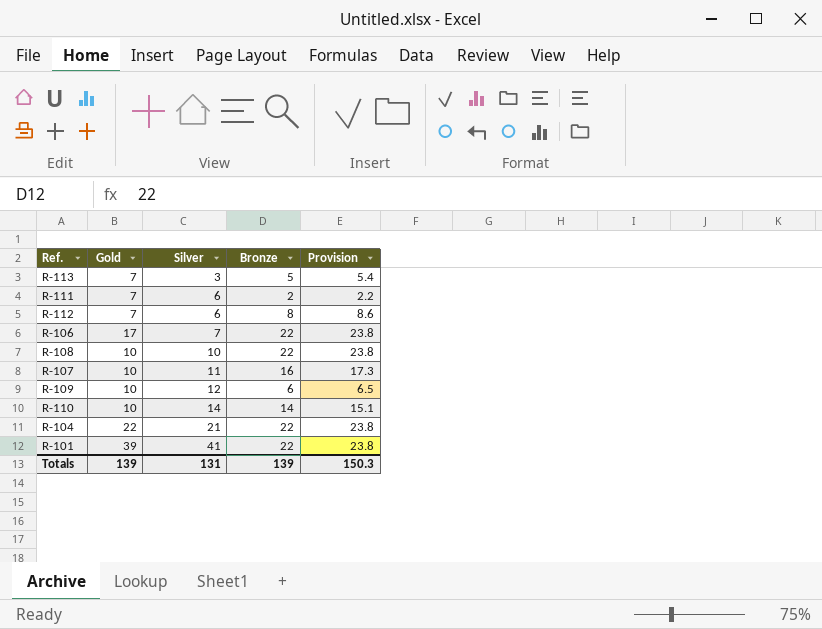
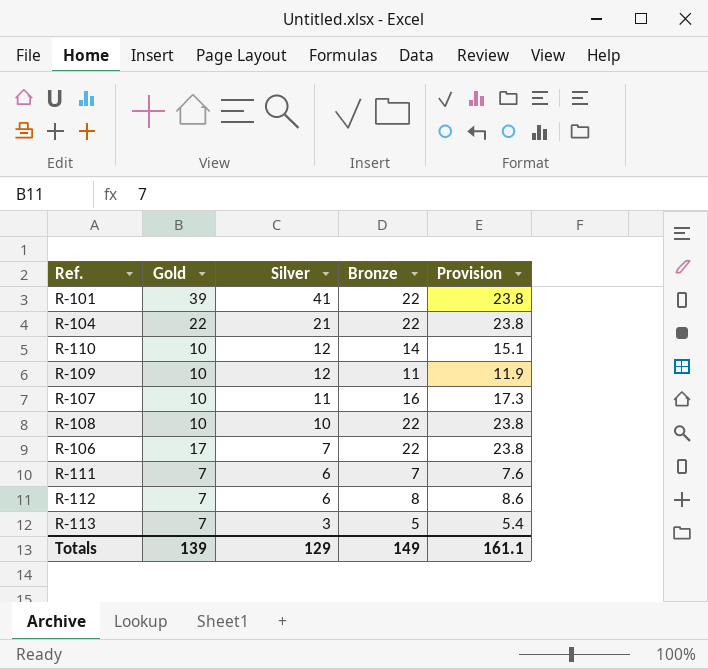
row order: Silver ascending -> Silver descending
R-110 | Silver: 14 -> 12
R-109 | Bronze: 6 -> 11
R-109 | Provision: 6.5 -> 11.9
R-111 | Bronze: 2 -> 7
R-111 | Provision: 2.2 -> 7.6
Totals | Silver: 131 -> 129
Totals | Bronze: 139 -> 149
Totals | Provision: 150.3 -> 161.1

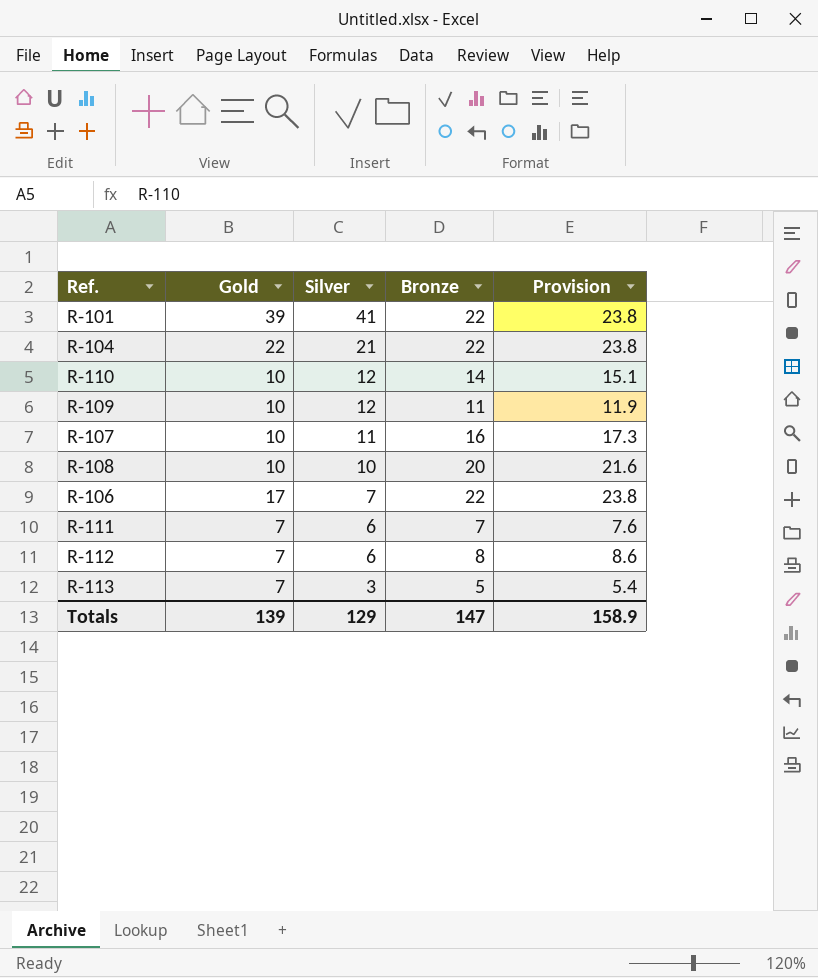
R-108 | Bronze: 22 -> 20
R-108 | Provision: 23.8 -> 21.6
Totals | Bronze: 149 -> 147
Totals | Provision: 161.1 -> 158.9

